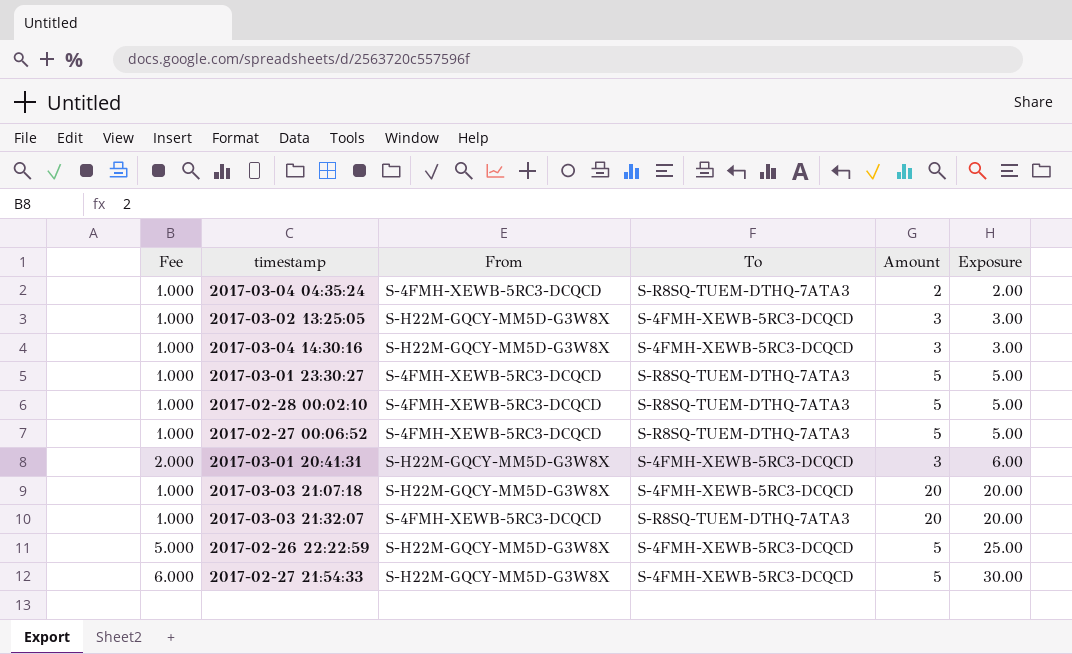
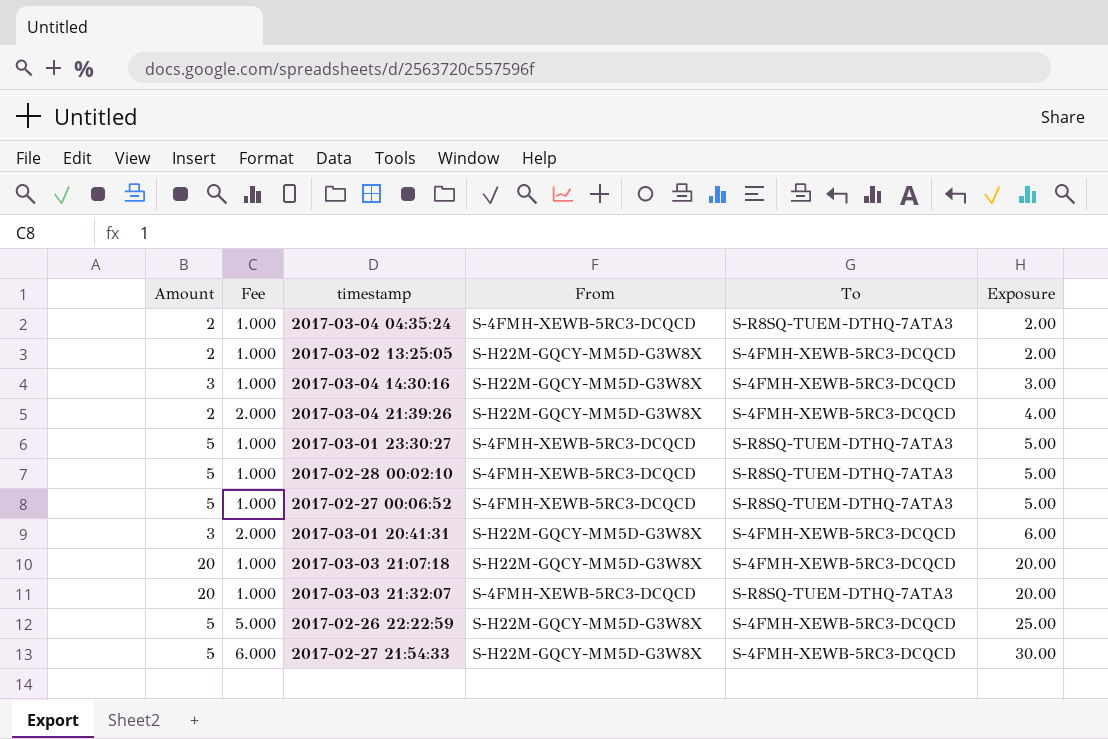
column Amount | position: 5 -> 1
2017-03-02 13:25:05 | Amount: 3 -> 2
2017-03-02 13:25:05 | Exposure: 3.00 -> 2.00
row 2017-03-04 21:39:26: none -> 2 | 2.000 | S-H22M-GQCY-MM5D-G3W8X | S-4FMH-XEWB-5RC3-DCQCD | 4.00

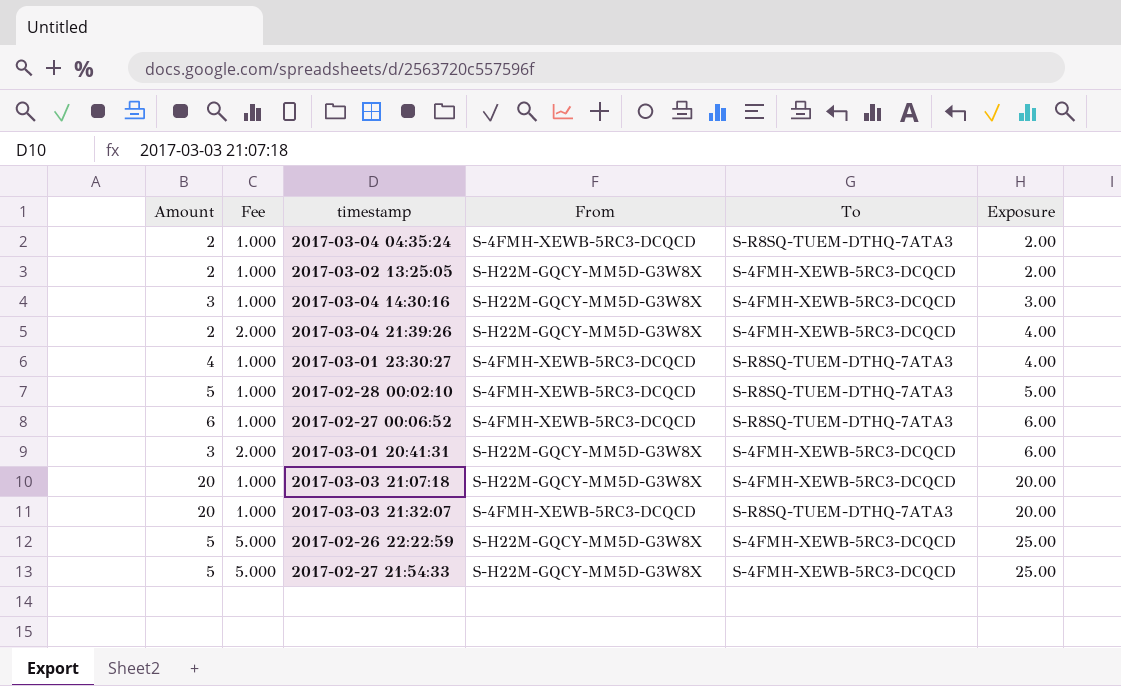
2017-03-01 23:30:27 | Amount: 5 -> 4
2017-03-01 23:30:27 | Exposure: 5.00 -> 4.00
2017-02-27 00:06:52 | Amount: 5 -> 6
2017-02-27 00:06:52 | Exposure: 5.00 -> 6.00
2017-02-27 21:54:33 | Fee: 6.000 -> 5.000
2017-02-27 21:54:33 | Exposure: 30.00 -> 25.00

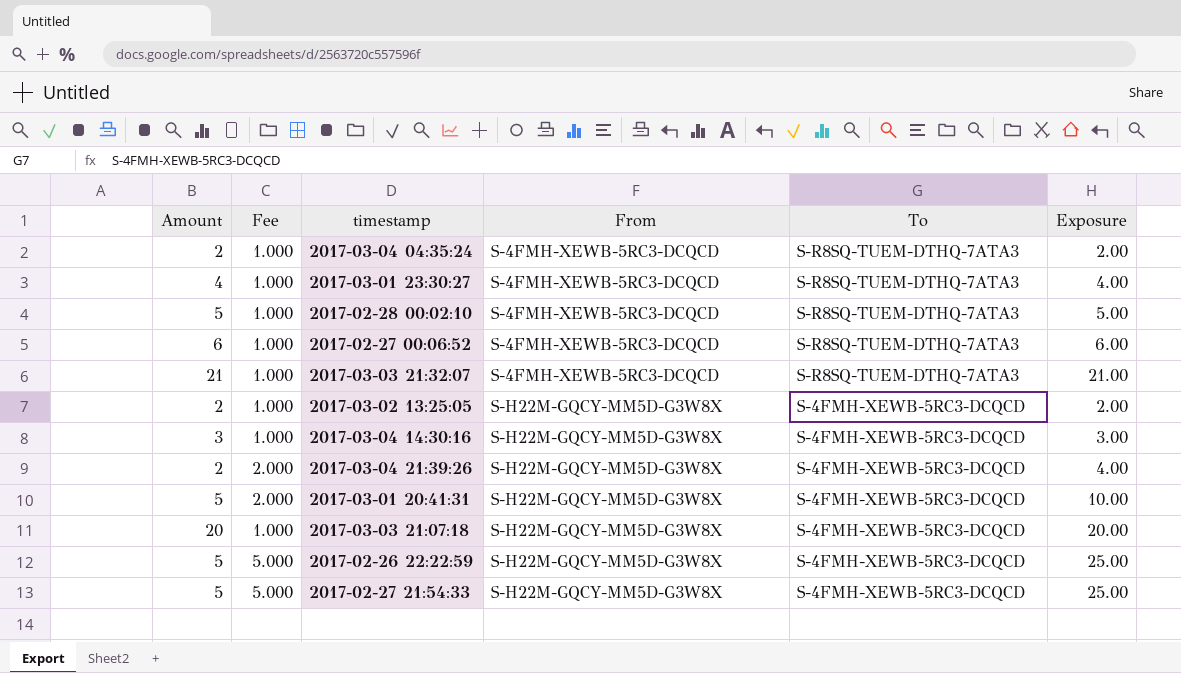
row order: Exposure ascending -> From ascending
2017-03-03 21:32:07 | Amount: 20 -> 21
2017-03-03 21:32:07 | Exposure: 20.00 -> 21.00
2017-03-01 20:41:31 | Amount: 3 -> 5
2017-03-01 20:41:31 | Exposure: 6.00 -> 10.00

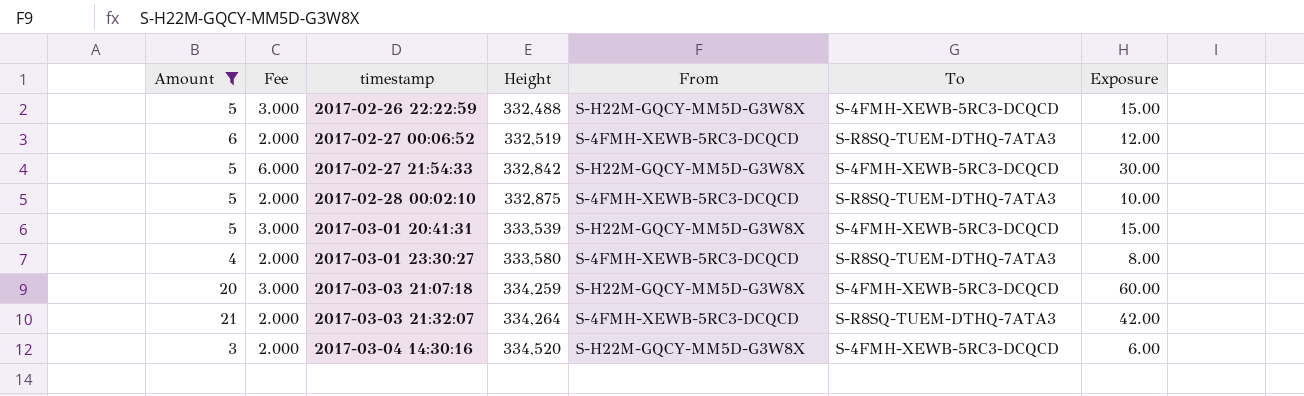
filter: none -> Amount != 2
row order: From ascending -> timestamp ascending
column Height | position: none -> 4
2017-02-26 22:22:59 | Fee: 5.000 -> 3.000
2017-02-26 22:22:59 | Exposure: 25.00 -> 15.00
2017-02-27 00:06:52 | Fee: 1.000 -> 2.000
2017-02-27 00:06:52 | Exposure: 6.00 -> 12.00
2017-02-27 21:54:33 | Fee: 5.000 -> 6.000
2017-02-27 21:54:33 | Exposure: 25.00 -> 30.00
2017-02-28 00:02:10 | Fee: 1.000 -> 2.000
2017-02-28 00:02:10 | Exposure: 5.00 -> 10.00
2017-03-01 20:41:31 | Fee: 2.000 -> 3.000
2017-03-01 20:41:31 | Exposure: 10.00 -> 15.00
2017-03-01 23:30:27 | Fee: 1.000 -> 2.000
2017-03-01 23:30:27 | Exposure: 4.00 -> 8.00
2017-03-03 21:07:18 | Fee: 1.000 -> 3.000
2017-03-03 21:07:18 | Exposure: 20.00 -> 60.00
2017-03-03 21:32:07 | Fee: 1.000 -> 2.000
2017-03-03 21:32:07 | Exposure: 21.00 -> 42.00
2017-03-04 14:30:16 | Fee: 1.000 -> 2.000
2017-03-04 14:30:16 | Exposure: 3.00 -> 6.00

